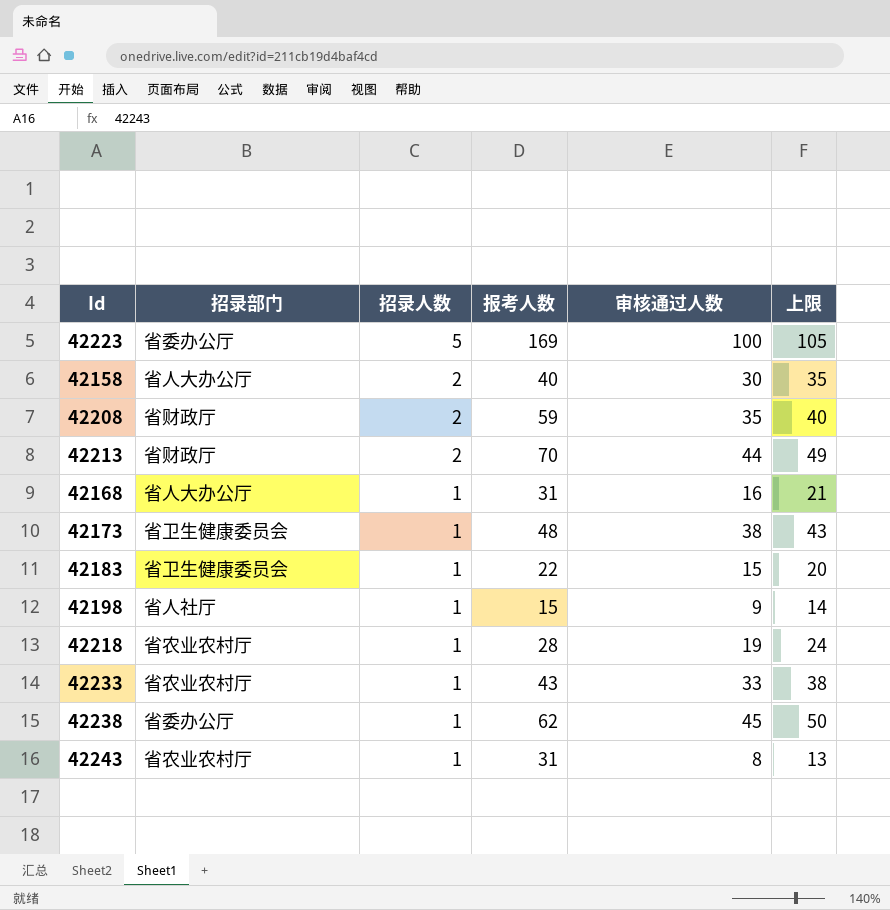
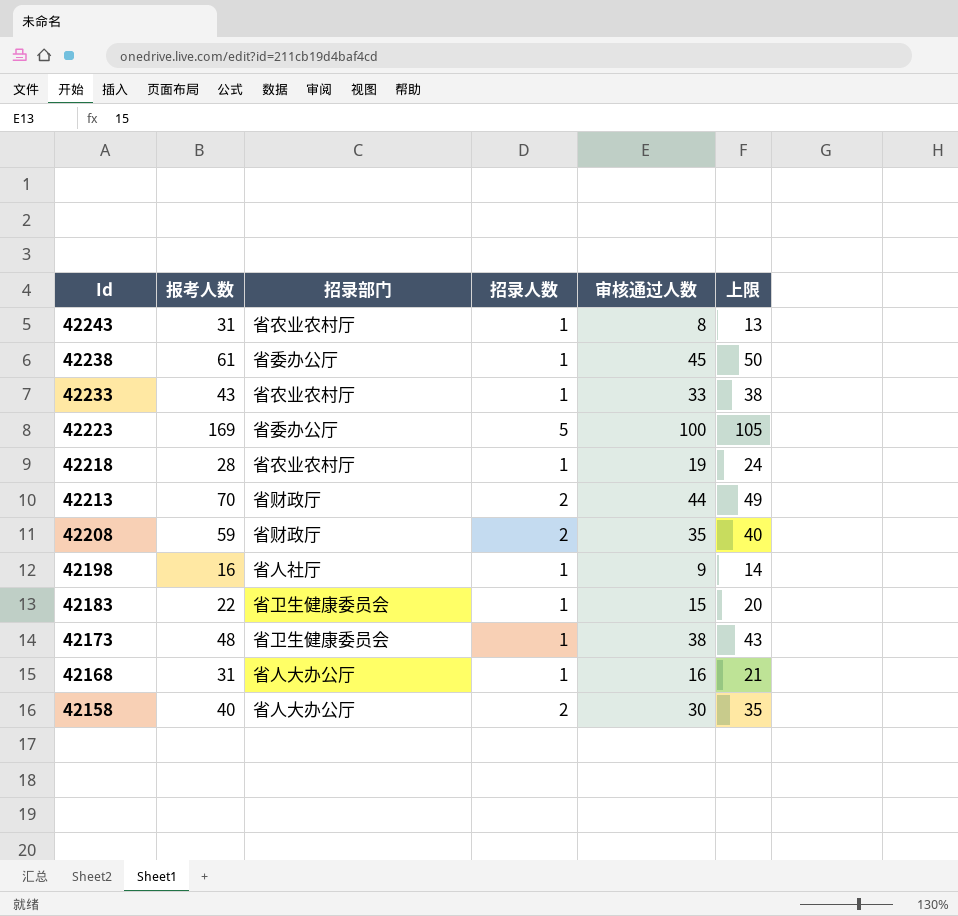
row order: 招录人数 descending -> Id descending
column 报考人数 | position: 4 -> 2
42238 | 报考人数: 62 -> 61
42198 | 报考人数: 15 -> 16

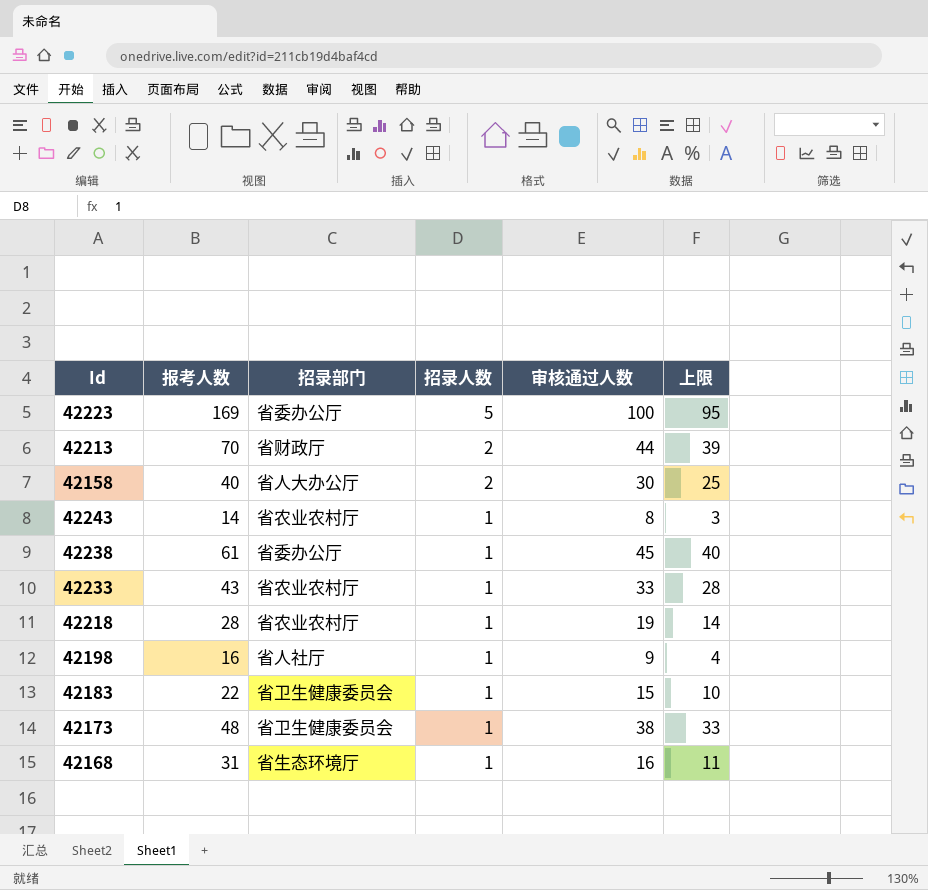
row order: Id descending -> 招录人数 descending
column 上限 | formula: [审核通过人数] + 5 -> [审核通过人数] - 5
row 42208: 59 | 省财政厅 | 2 | 35 | 40 -> none
42243 | 报考人数: 31 -> 14
42168 | 招录部门: 省人大办公厅 -> 省生态环境厅

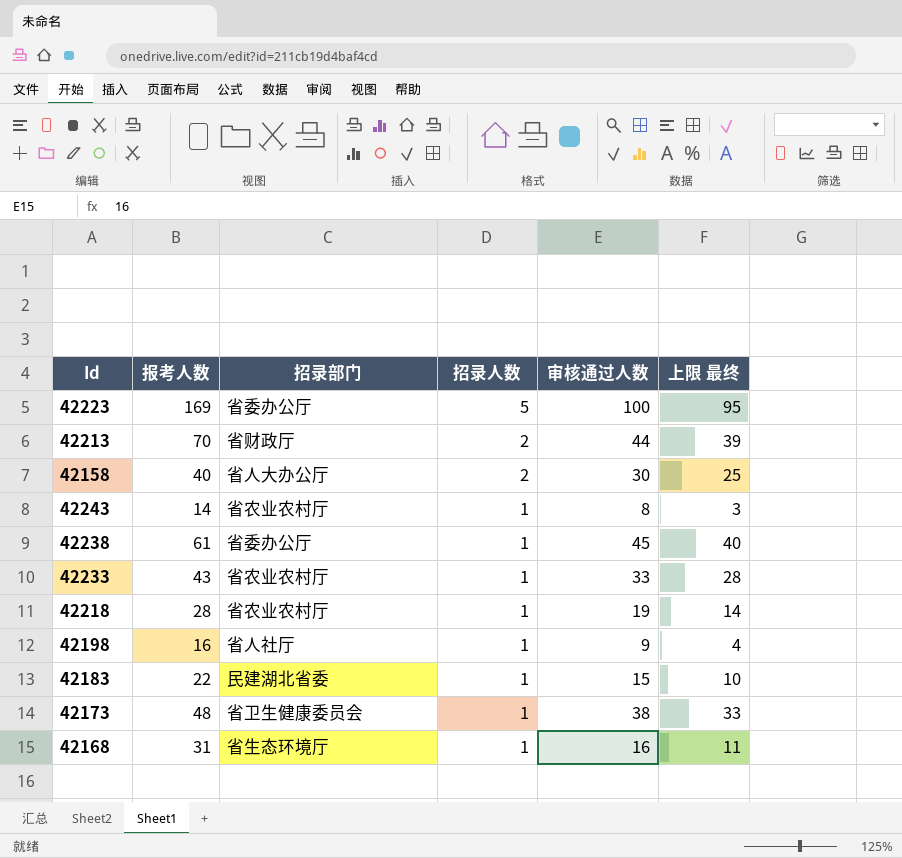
column name: 上限 -> 上限 最终
42183 | 招录部门: 省卫生健康委员会 -> 民建湖北省委

